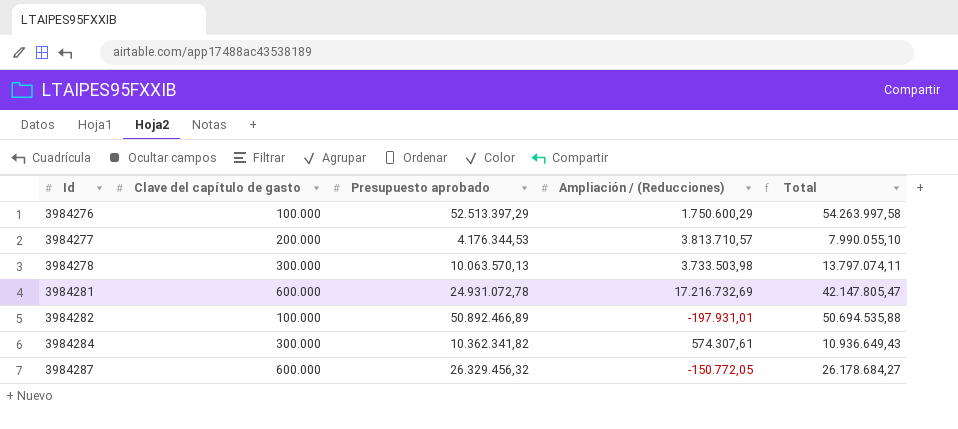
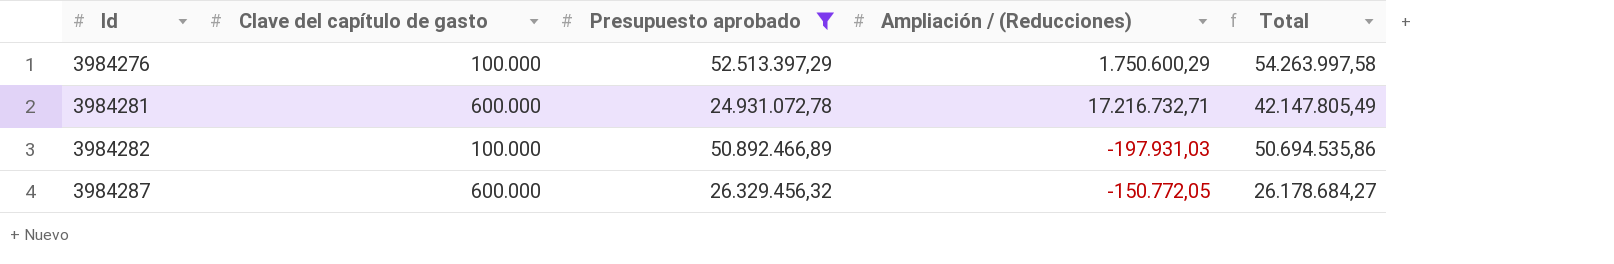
filter: none -> Presupuesto aprobado >= 24.931.072,78
3984281 | Ampliación / (Reducciones): 17.216.732,69 -> 17.216.732,71
3984281 | Total: 42.147.805,47 -> 42.147.805,49
3984282 | Ampliación / (Reducciones): -197.931,01 -> -197.931,03
3984282 | Total: 50.694.535,88 -> 50.694.535,86

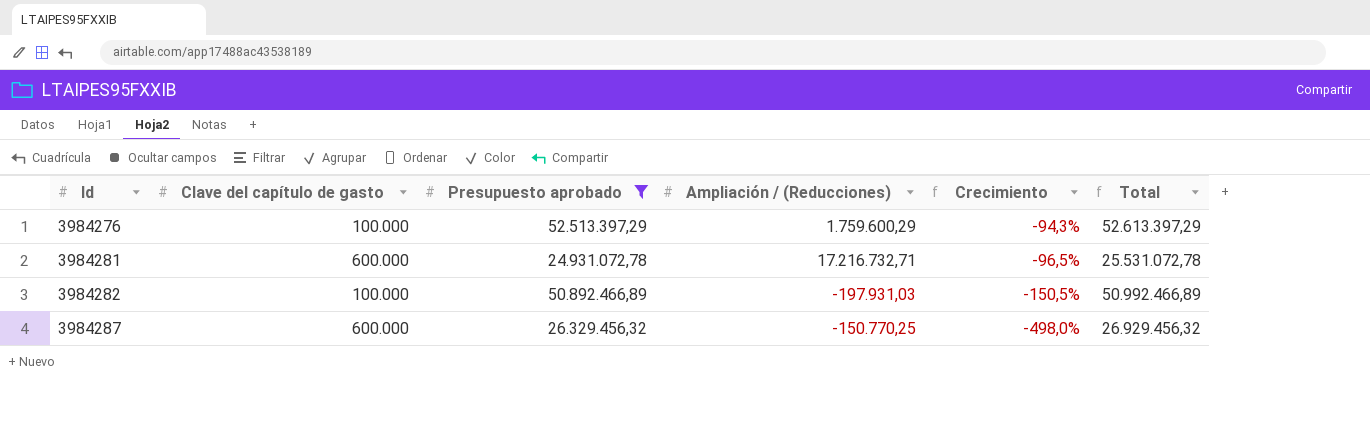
column Crecimiento | formula: none -> ([Clave del capítulo de gasto] - [Ampliación / (Reducciones)]) / [Ampliación / (Reducciones)]
column Total | formula: [Presupuesto aprobado] + [Ampliación / (Reducciones)] -> [Clave del capítulo de gasto] + [Presupuesto aprobado]
3984276 | Ampliación / (Reducciones): 1.750.600,29 -> 1.759.600,29
3984287 | Ampliación / (Reducciones): -150.772,05 -> -150.770,25

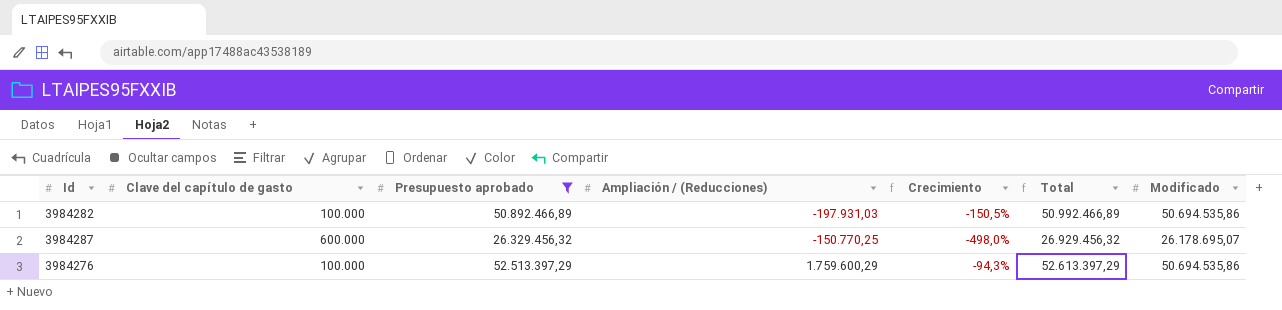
row order: Id ascending -> Ampliación / (Reducciones) ascending
column Modificado | position: none -> 7
row 3984281: 600.000 | 24.931.072,78 | 17.216.732,71 | -96,5% | 25.531.072,78 -> none

